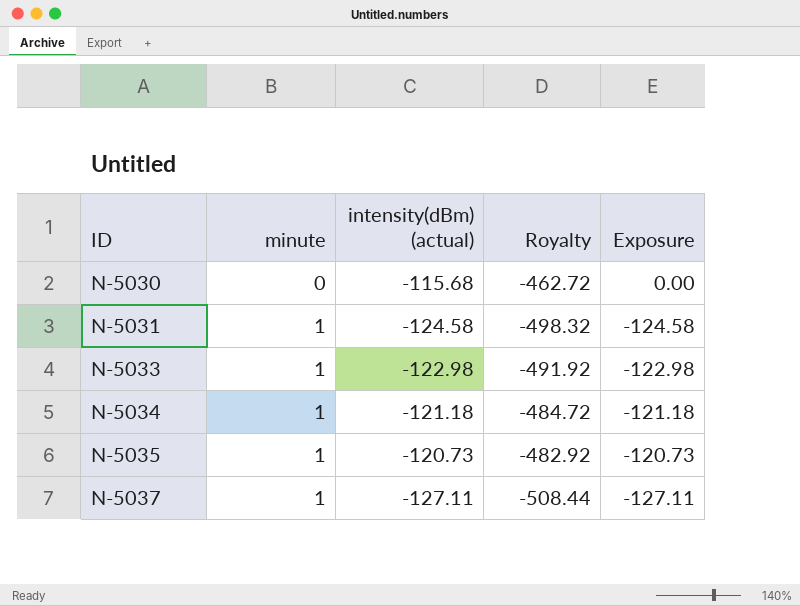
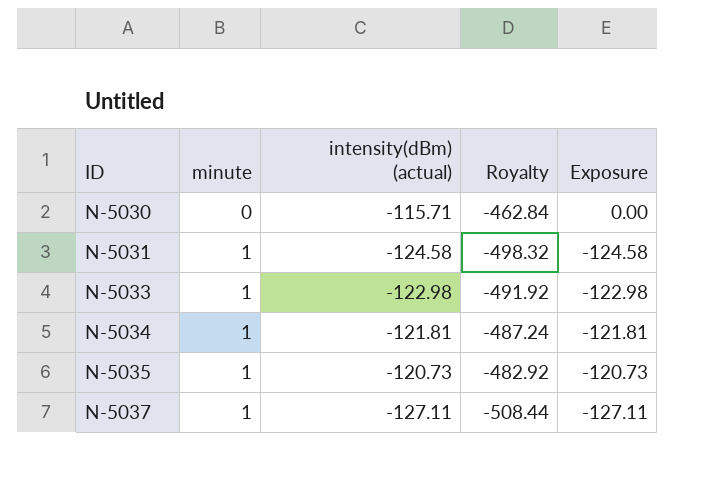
N-5030 | intensity(dBm) (actual): -115.68 -> -115.71
N-5030 | Royalty: -462.72 -> -462.84
N-5034 | intensity(dBm) (actual): -121.18 -> -121.81
N-5034 | Royalty: -484.72 -> -487.24
N-5034 | Exposure: -121.18 -> -121.81

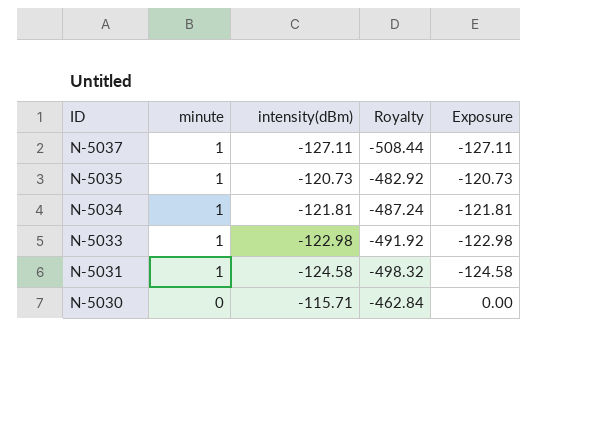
row order: ID ascending -> ID descending
column name: intensity(dBm) (actual) -> intensity(dBm)

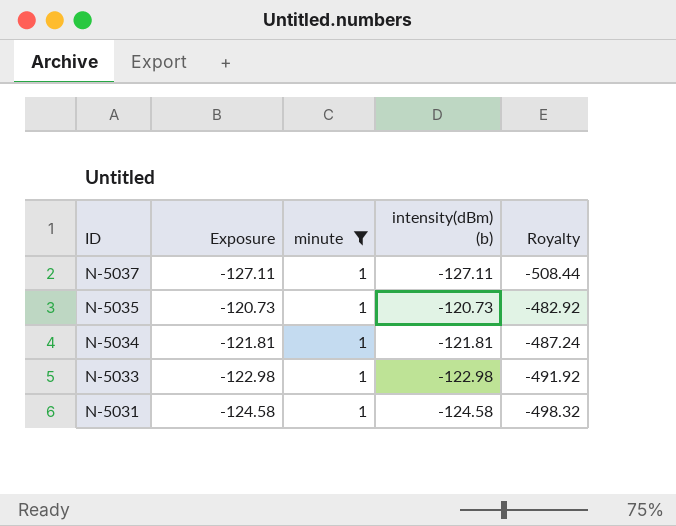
filter: none -> minute = 1
column Exposure | position: 5 -> 2
column name: intensity(dBm) -> intensity(dBm) (b)

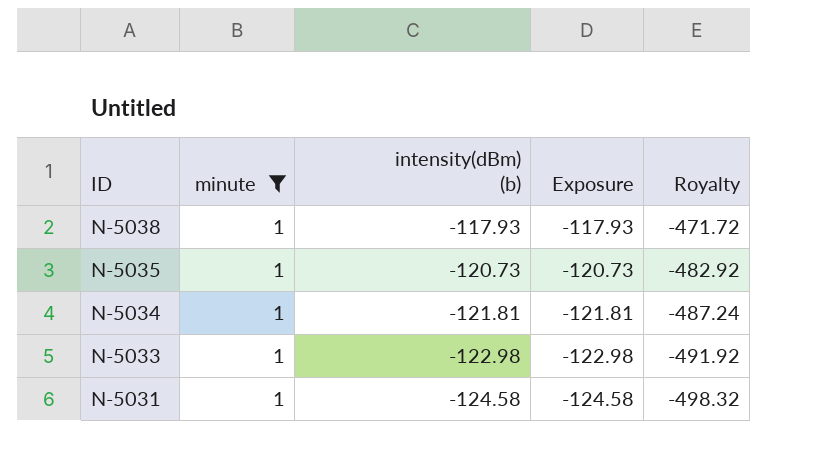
column Exposure | position: 2 -> 4
row N-5037: -127.11 | 1 | -127.11 | -508.44 -> none
row N-5038: none -> 1 | -117.93 | -117.93 | -471.72

